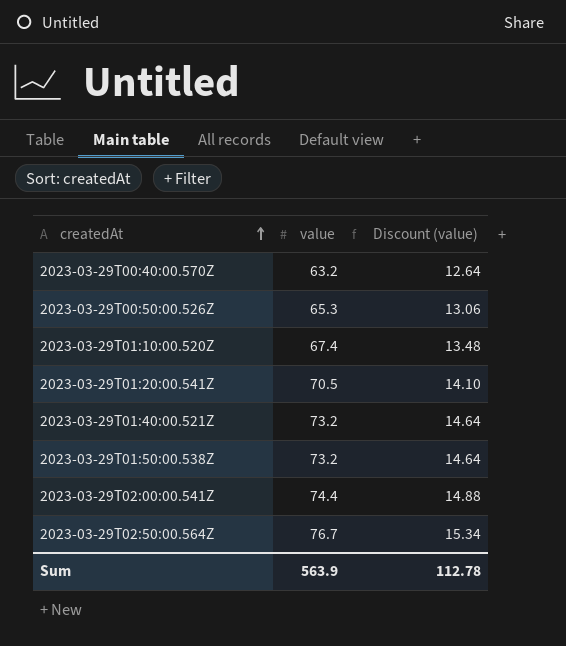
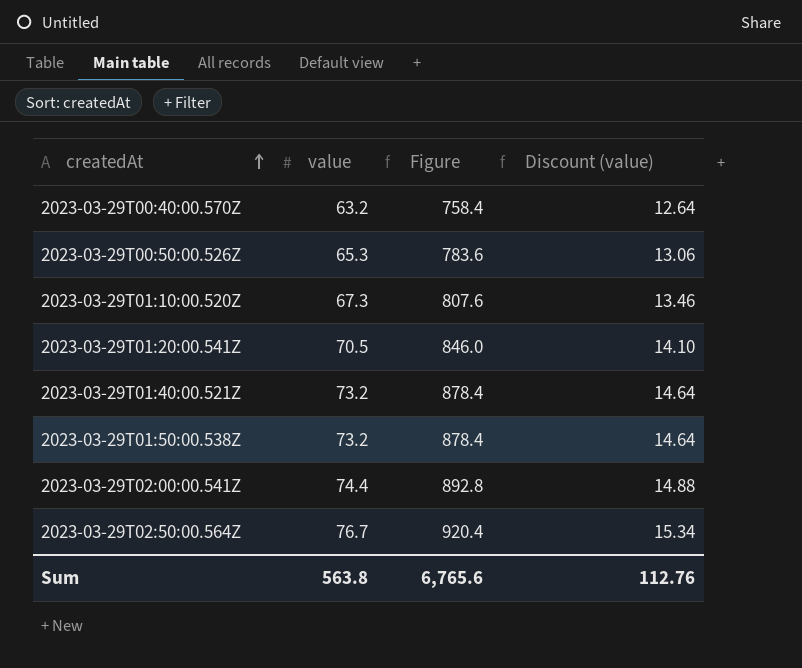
column Figure | formula: none -> [value] * 12
2023-03-29T01:10:00.520Z | value: 67.4 -> 67.3
2023-03-29T01:10:00.520Z | Discount (value): 13.48 -> 13.46
Sum | value: 563.9 -> 563.8
Sum | Discount (value): 112.78 -> 112.76

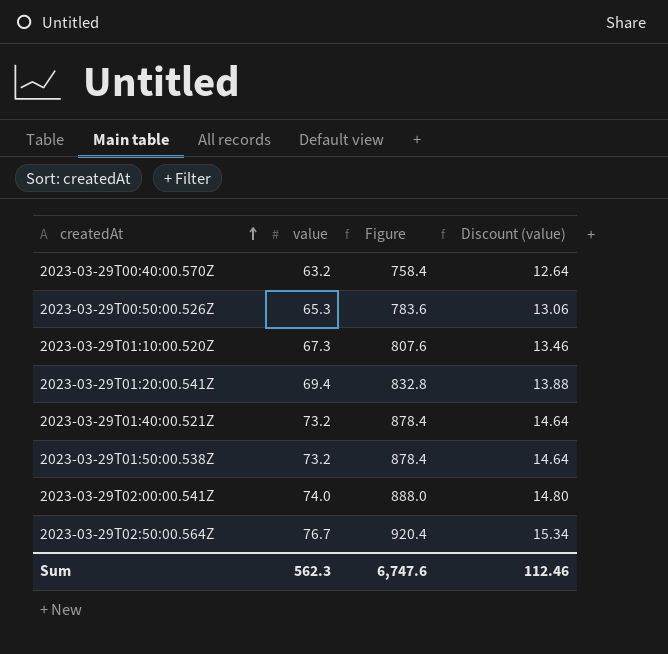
2023-03-29T01:20:00.541Z | value: 70.5 -> 69.4
2023-03-29T01:20:00.541Z | Figure: 846.0 -> 832.8
2023-03-29T01:20:00.541Z | Discount (value): 14.10 -> 13.88
2023-03-29T02:00:00.541Z | value: 74.4 -> 74.0
2023-03-29T02:00:00.541Z | Figure: 892.8 -> 888.0
2023-03-29T02:00:00.541Z | Discount (value): 14.88 -> 14.80
Sum | value: 563.8 -> 562.3
Sum | Figure: 6,765.6 -> 6,747.6
Sum | Discount (value): 112.76 -> 112.46

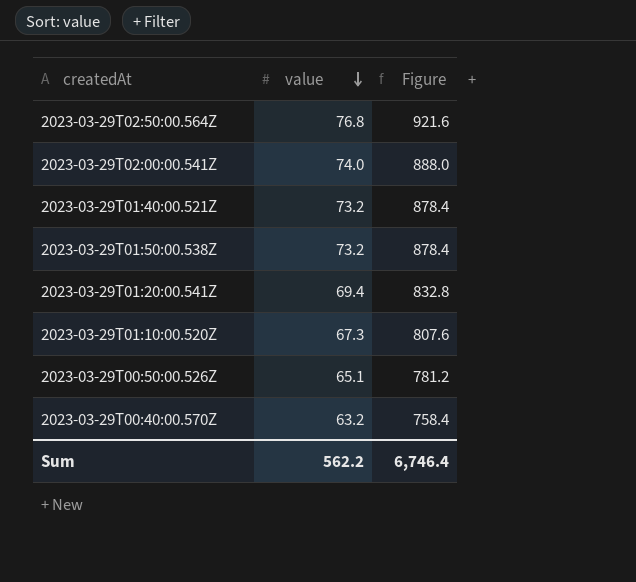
row order: createdAt ascending -> value descending
column Discount (value) | formula: [value] * 0.2 -> none
2023-03-29T02:50:00.564Z | value: 76.7 -> 76.8
2023-03-29T02:50:00.564Z | Figure: 920.4 -> 921.6
2023-03-29T00:50:00.526Z | value: 65.3 -> 65.1
2023-03-29T00:50:00.526Z | Figure: 783.6 -> 781.2
Sum | value: 562.3 -> 562.2
Sum | Figure: 6,747.6 -> 6,746.4

